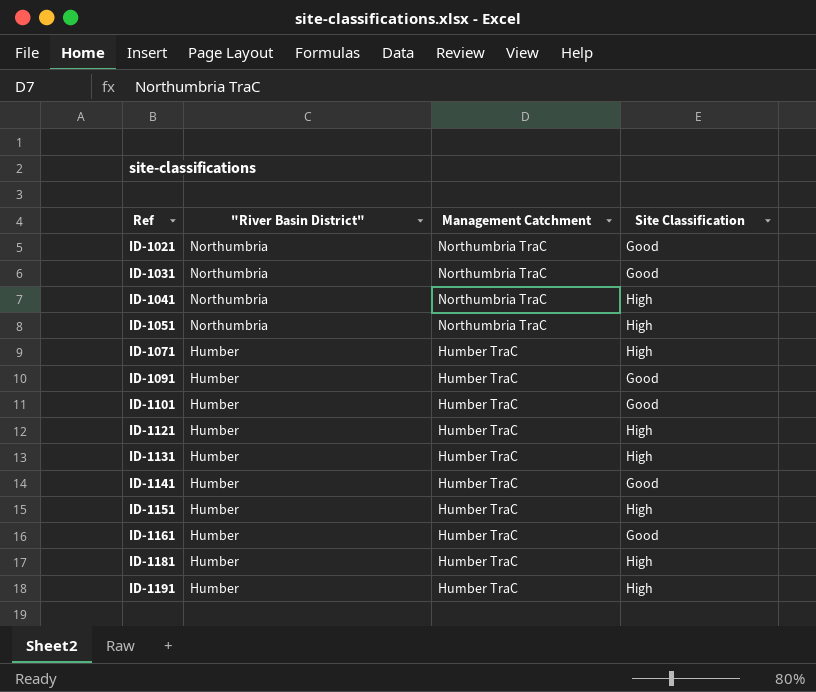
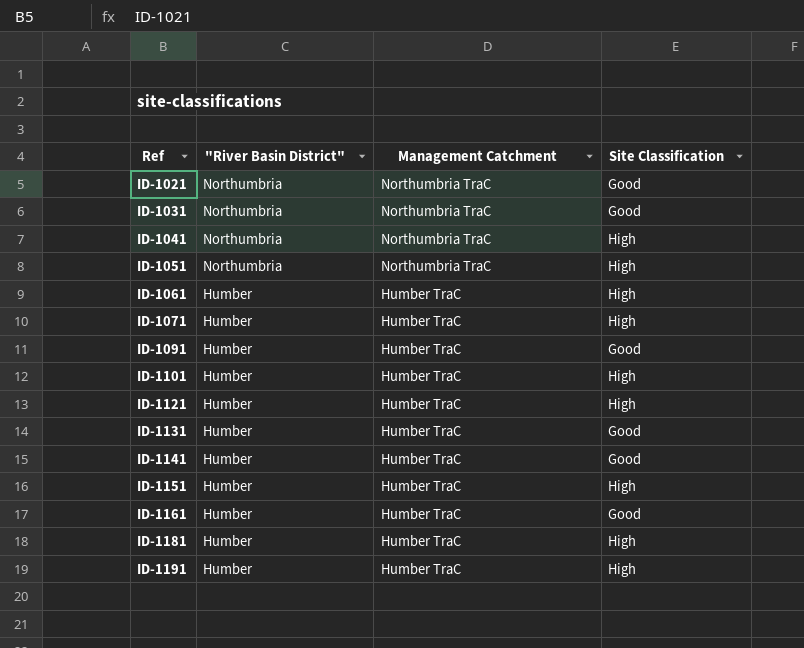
row ID-1061: none -> Humber | Humber TraC | High
ID-1101 | Site Classification: Good -> High
ID-1131 | Site Classification: High -> Good

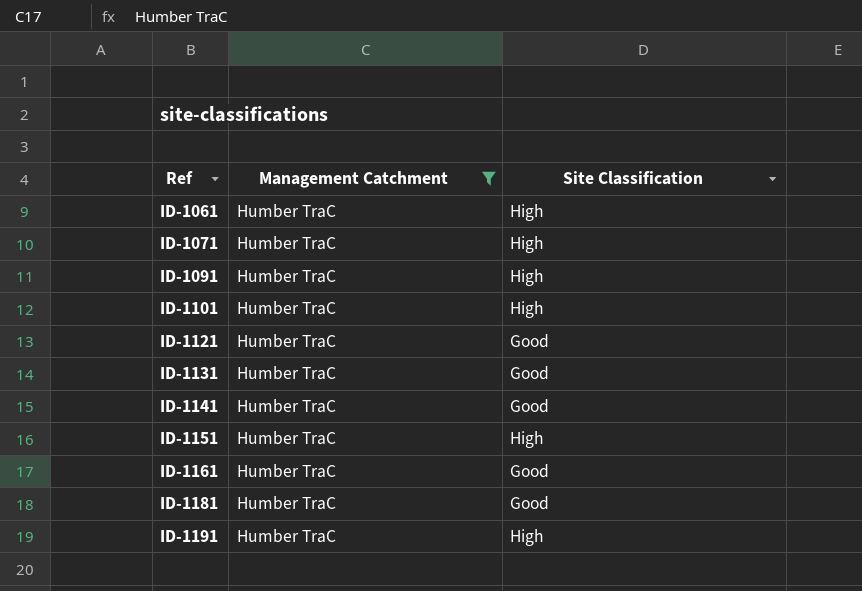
filter: none -> Management Catchment = Humber TraC
column "River Basin District" | position: 2 -> none
ID-1091 | Site Classification: Good -> High
ID-1121 | Site Classification: High -> Good
ID-1181 | Site Classification: High -> Good

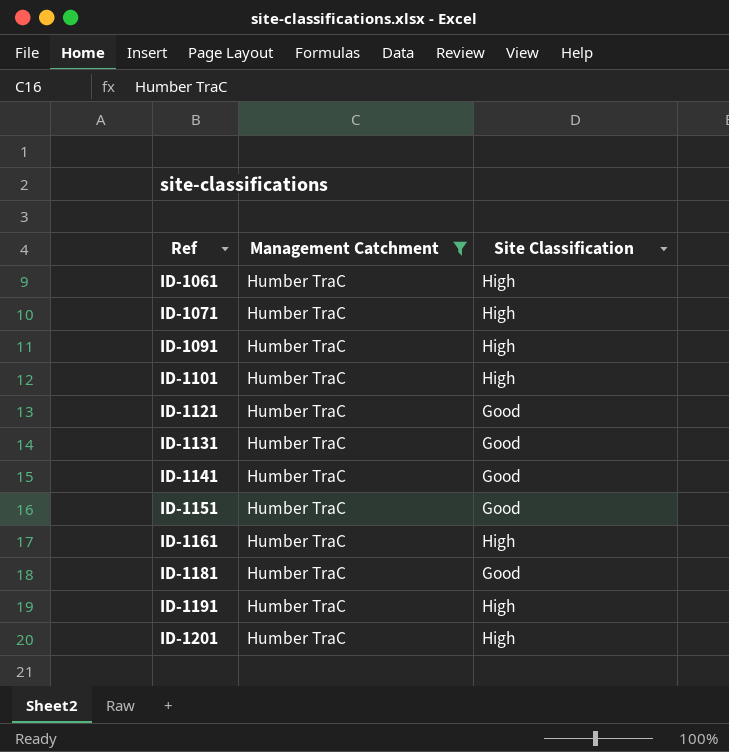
ID-1151 | Site Classification: High -> Good
ID-1161 | Site Classification: Good -> High
row ID-1201: none -> Humber TraC | High

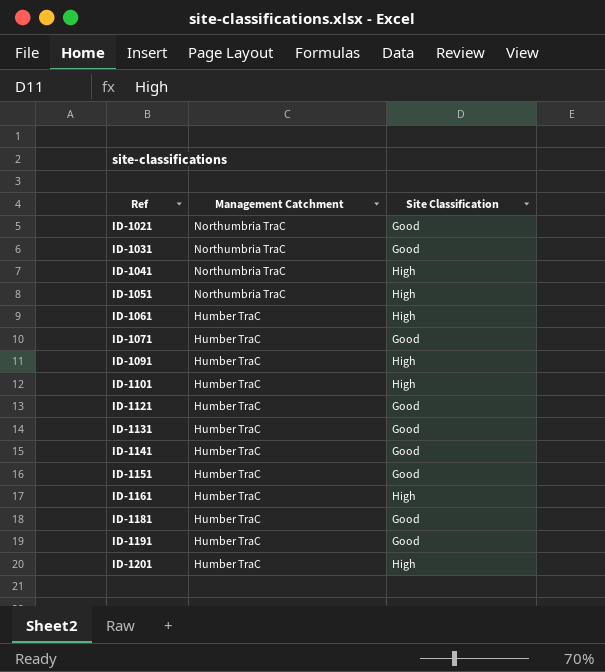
filter: Management Catchment = Humber TraC -> none
ID-1071 | Site Classification: High -> Good
ID-1191 | Site Classification: High -> Good

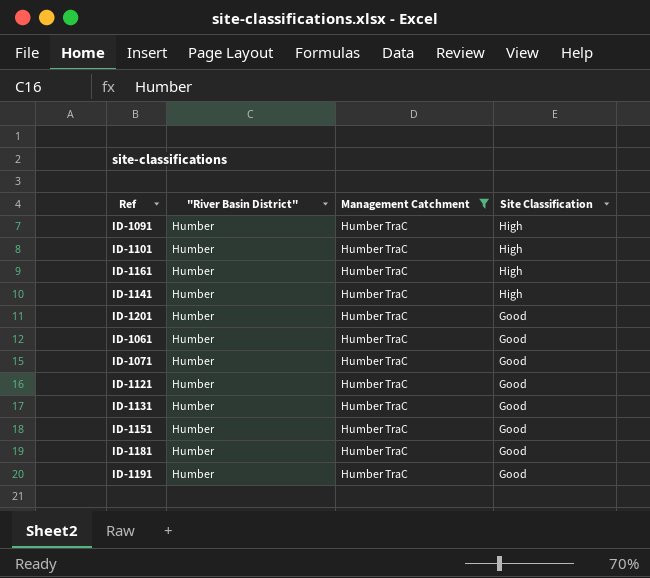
filter: none -> Management Catchment = Humber TraC
row order: Ref ascending -> Site Classification descending
column "River Basin District" | position: none -> 2
ID-1141 | Site Classification: Good -> High
ID-1201 | Site Classification: High -> Good
ID-1061 | Site Classification: High -> Good

